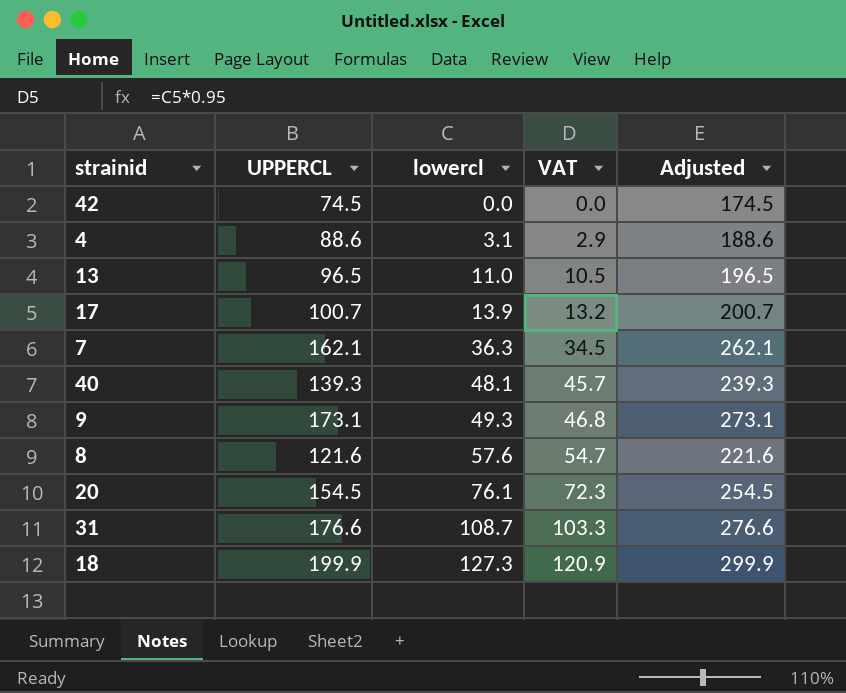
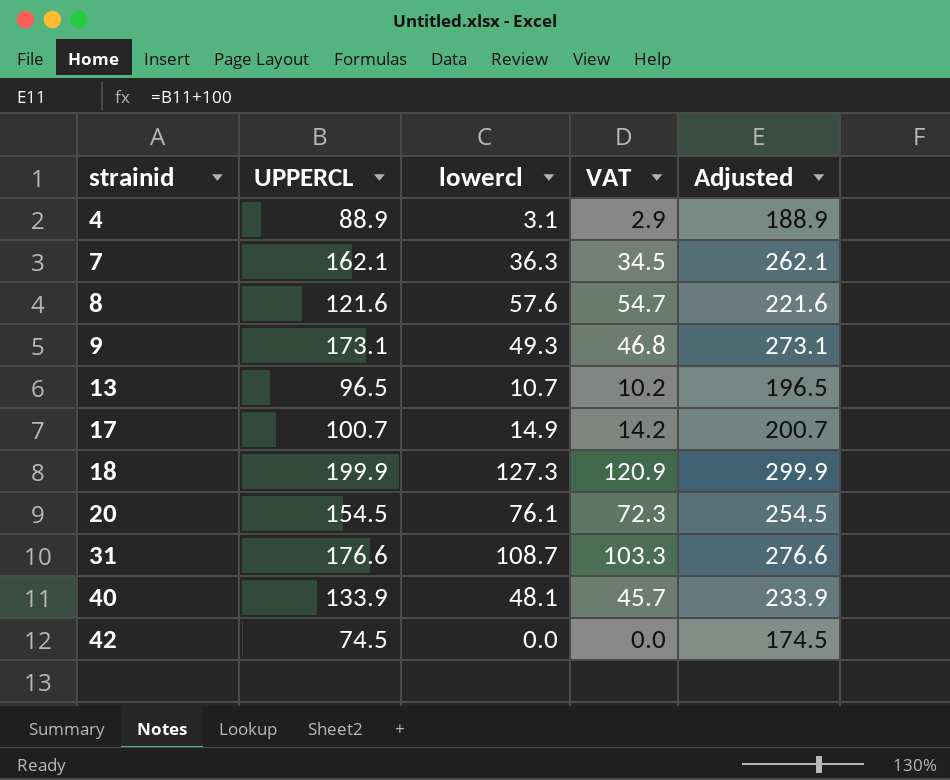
row order: lowercl ascending -> strainid ascending
4 | UPPERCL: 88.6 -> 88.9
4 | Adjusted: 188.6 -> 188.9
13 | lowercl: 11.0 -> 10.7
13 | VAT: 10.5 -> 10.2
17 | lowercl: 13.9 -> 14.9
17 | VAT: 13.2 -> 14.2
40 | UPPERCL: 139.3 -> 133.9
40 | Adjusted: 239.3 -> 233.9

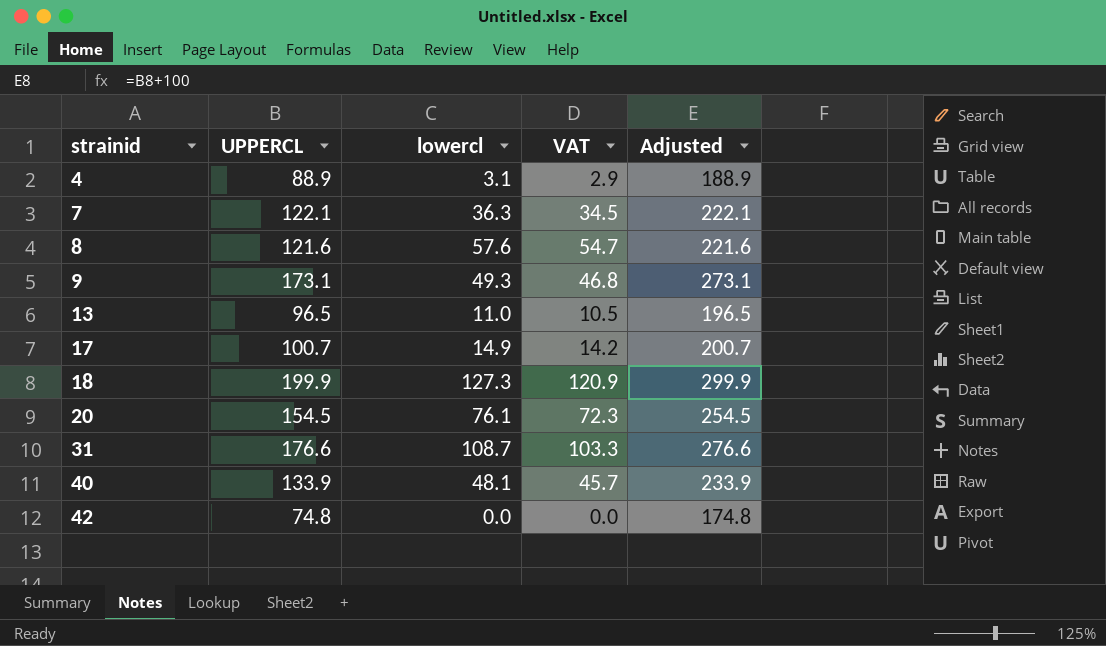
7 | UPPERCL: 162.1 -> 122.1
7 | Adjusted: 262.1 -> 222.1
13 | lowercl: 10.7 -> 11.0
13 | VAT: 10.2 -> 10.5
42 | UPPERCL: 74.5 -> 74.8
42 | Adjusted: 174.5 -> 174.8

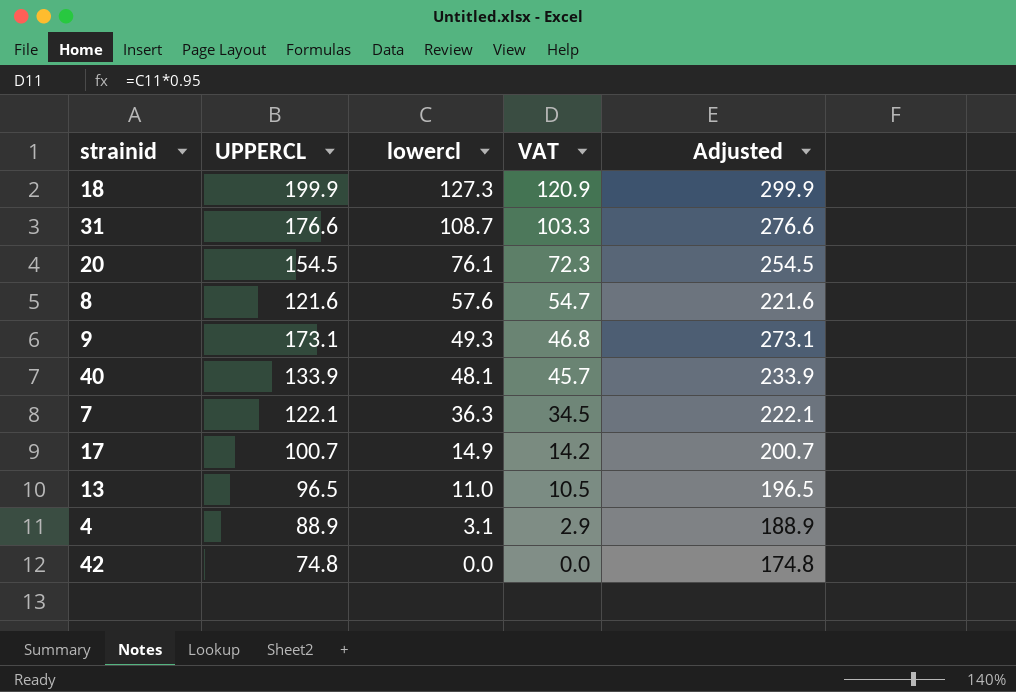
row order: strainid ascending -> lowercl descending

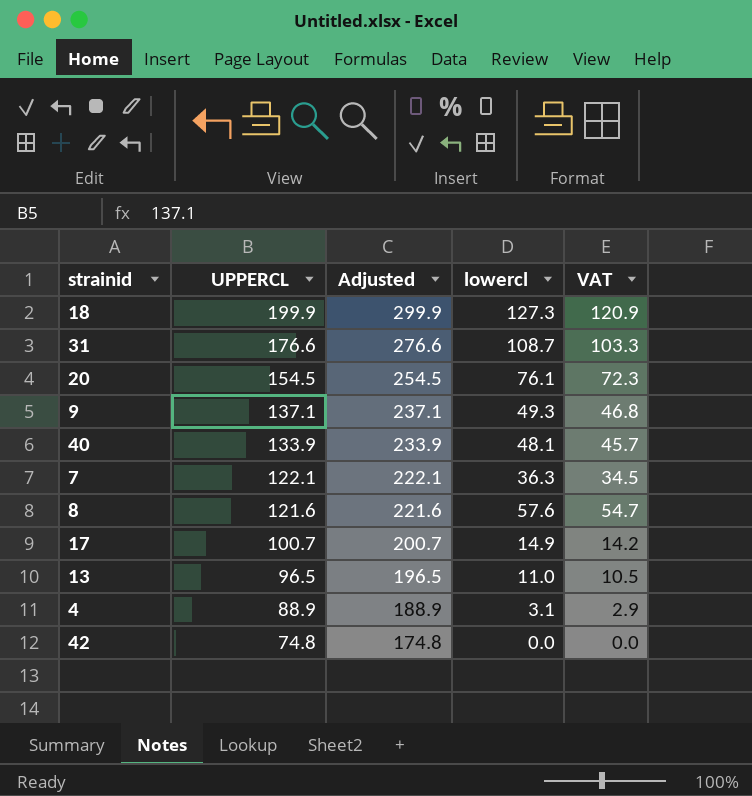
row order: lowercl descending -> UPPERCL descending
column Adjusted | position: 5 -> 3
9 | UPPERCL: 173.1 -> 137.1
9 | Adjusted: 273.1 -> 237.1

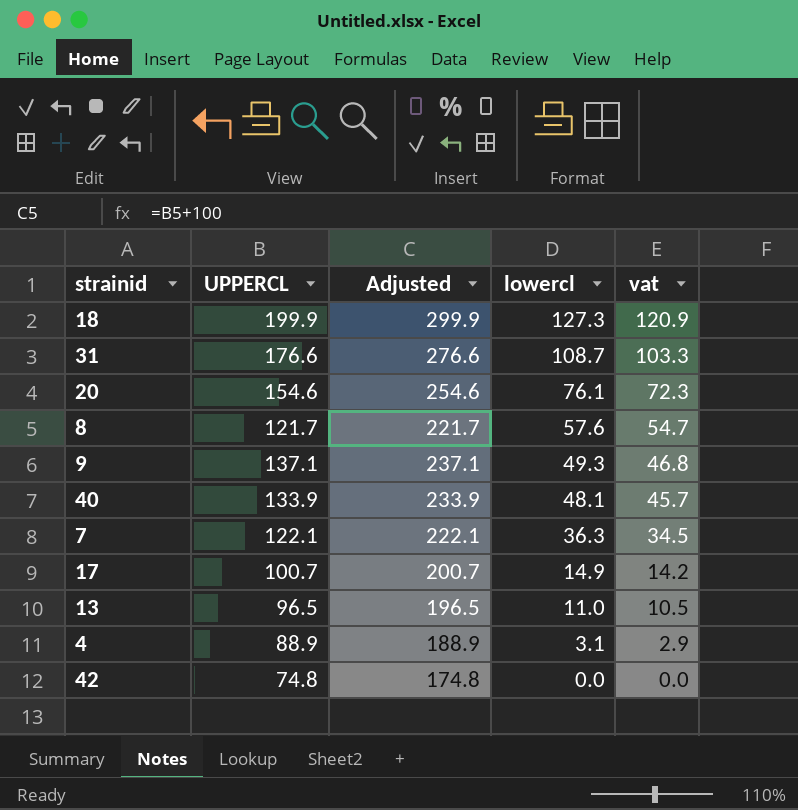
row order: UPPERCL descending -> lowercl descending
column name: VAT -> vat
20 | UPPERCL: 154.5 -> 154.6
20 | Adjusted: 254.5 -> 254.6
8 | UPPERCL: 121.6 -> 121.7
8 | Adjusted: 221.6 -> 221.7

